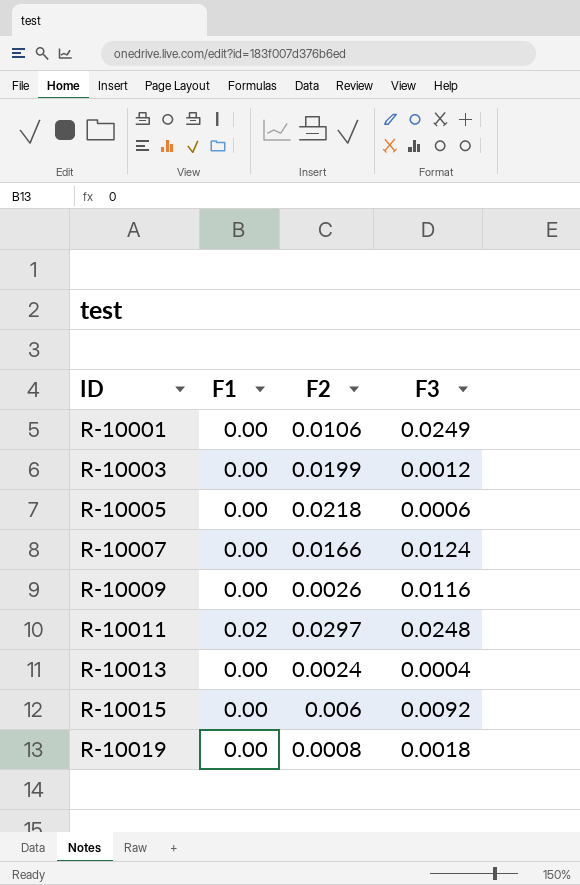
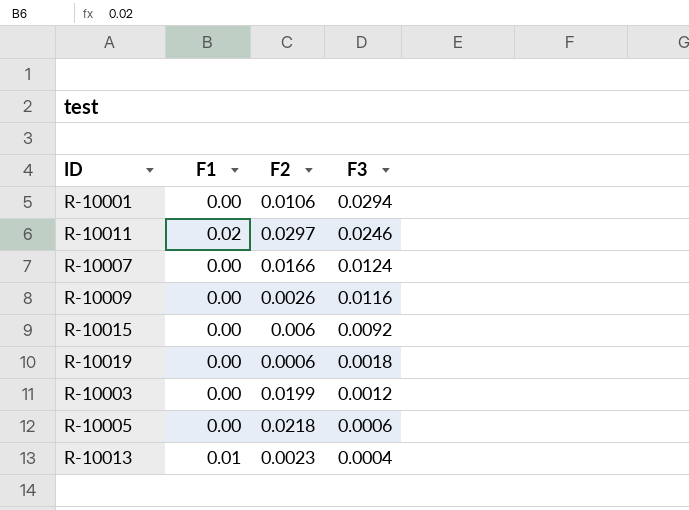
row order: ID ascending -> F3 descending
R-10001 | F3: 0.0249 -> 0.0294
R-10011 | F3: 0.0248 -> 0.0246
R-10019 | F2: 0.0008 -> 0.0006
R-10013 | F1: 0.00 -> 0.01
R-10013 | F2: 0.0024 -> 0.0023

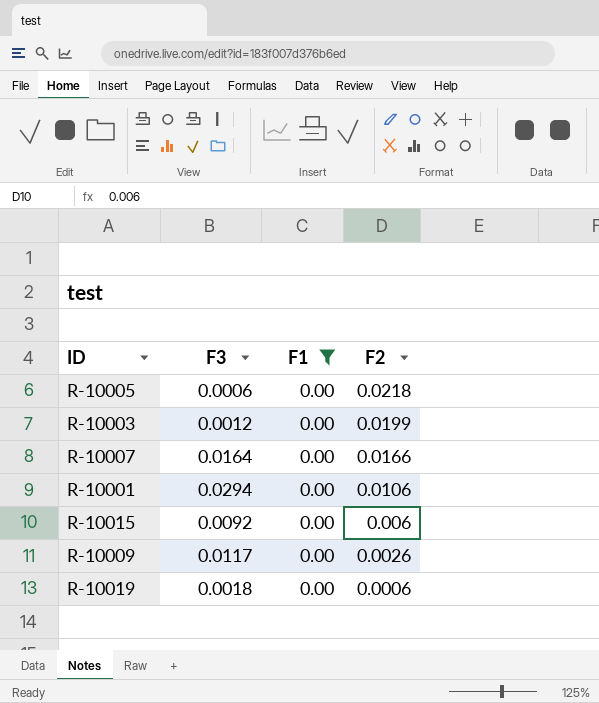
filter: none -> F1 = 0.00
row order: F3 descending -> F2 descending
column F3 | position: 4 -> 2
R-10007 | F3: 0.0124 -> 0.0164
R-10009 | F3: 0.0116 -> 0.0117

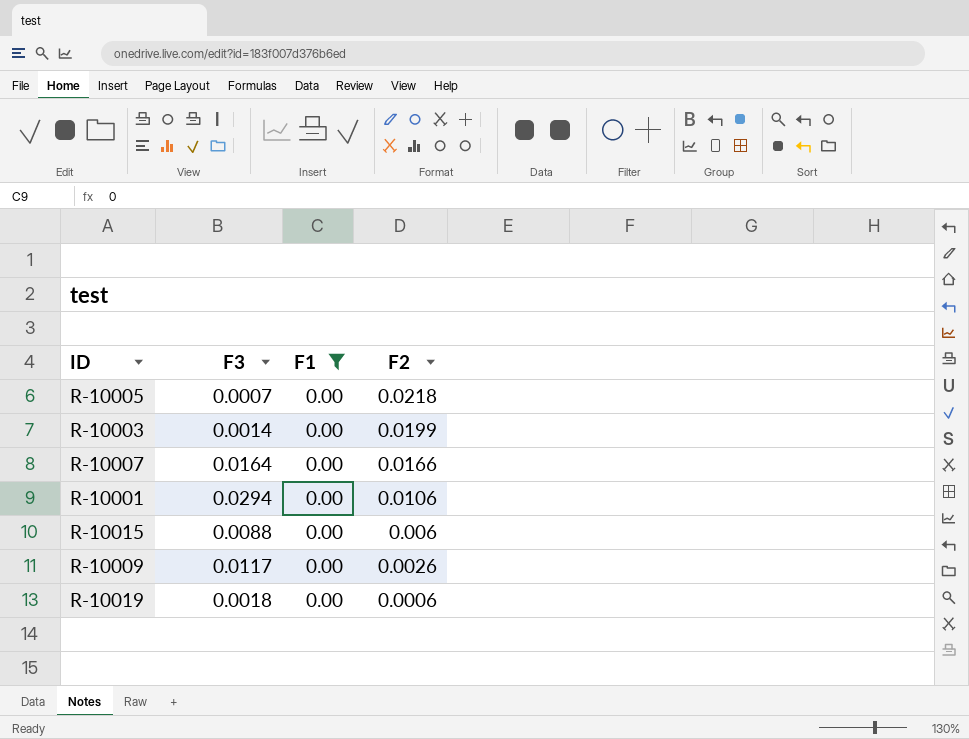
R-10005 | F3: 0.0006 -> 0.0007
R-10003 | F3: 0.0012 -> 0.0014
R-10015 | F3: 0.0092 -> 0.0088

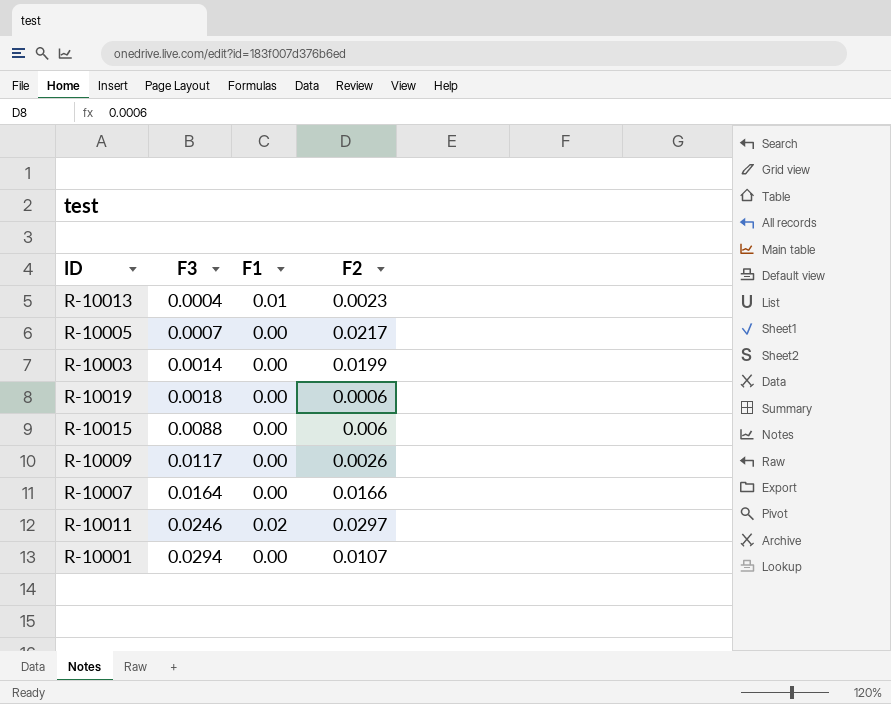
filter: F1 = 0.00 -> none
row order: F2 descending -> F3 ascending
R-10005 | F2: 0.0218 -> 0.0217
R-10001 | F2: 0.0106 -> 0.0107

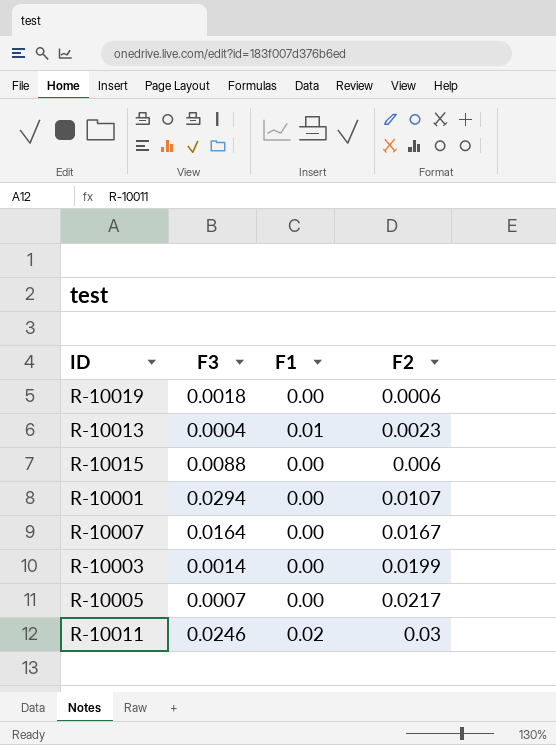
row order: F3 ascending -> F2 ascending
row R-10009: 0.0117 | 0.00 | 0.0026 -> none
R-10007 | F2: 0.0166 -> 0.0167
R-10011 | F2: 0.0297 -> 0.03

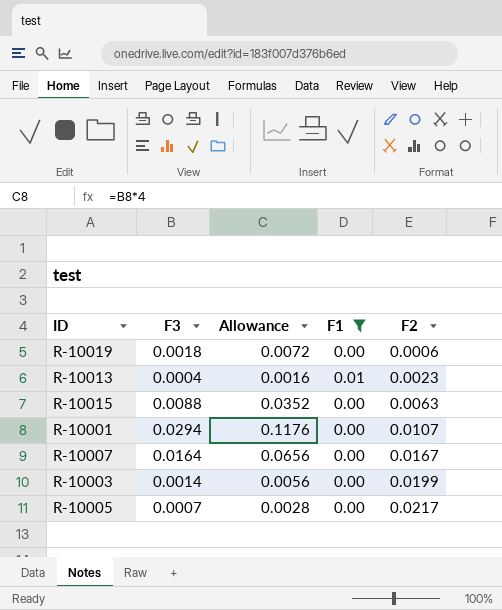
filter: none -> F1 != 0.02
column Allowance | formula: none -> [F3] * 4
R-10015 | F2: 0.006 -> 0.0063

